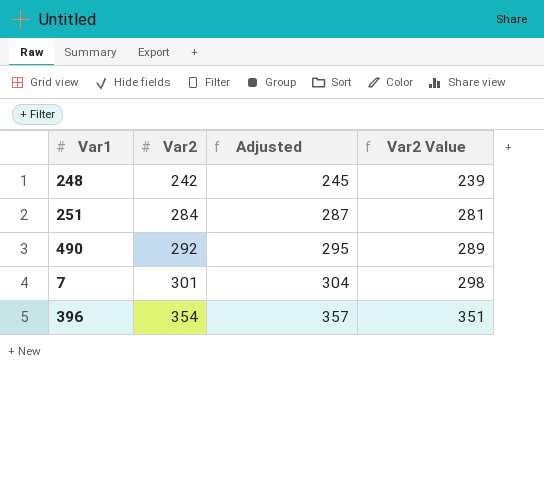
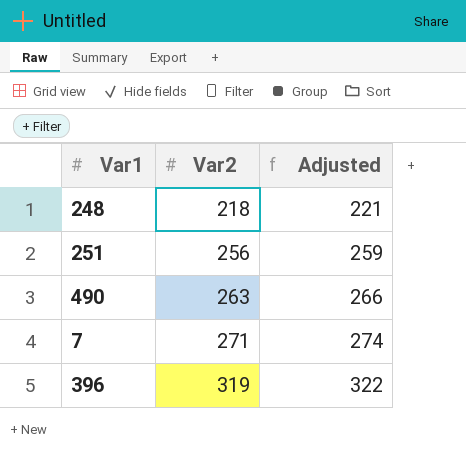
column Var2 Value | formula: [Var2] - 3 -> none
248 | Var2: 242 -> 218
248 | Adjusted: 245 -> 221
251 | Var2: 284 -> 256
251 | Adjusted: 287 -> 259
490 | Var2: 292 -> 263
490 | Adjusted: 295 -> 266
7 | Var2: 301 -> 271
7 | Adjusted: 304 -> 274
396 | Var2: 354 -> 319
396 | Adjusted: 357 -> 322

